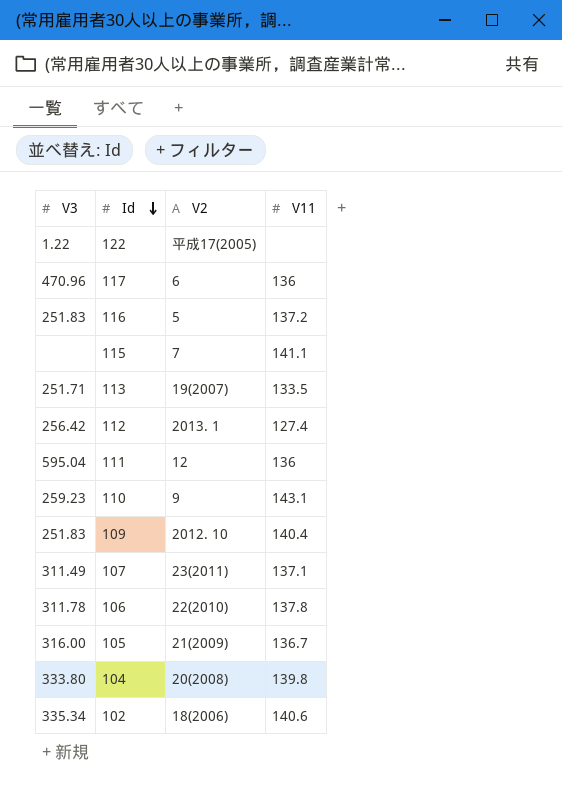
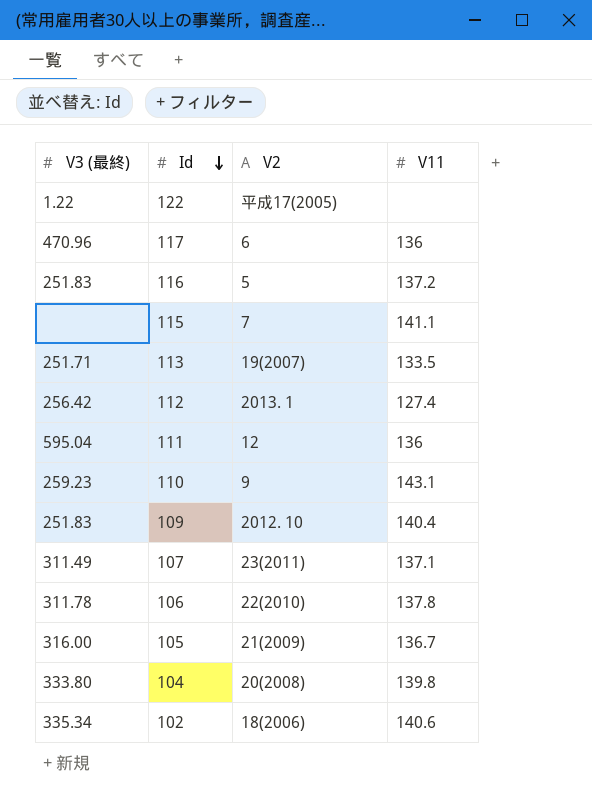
column name: V3 -> V3 (最終)

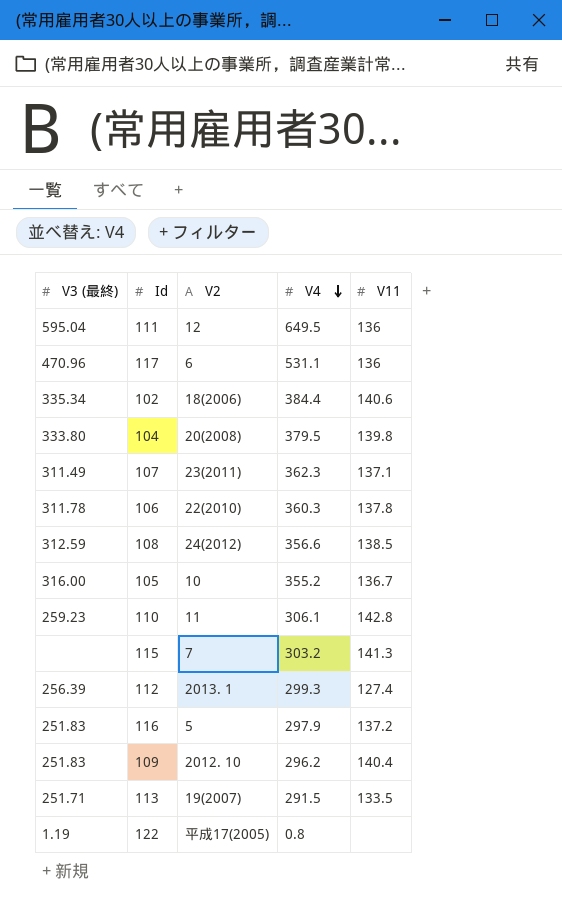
row order: Id descending -> V4 descending
column V4 | position: none -> 4
row 108: none -> 312.59 | 24(2012) | 356.6 | 138.5
105 | V2: 21(2009) -> 10
110 | V2: 9 -> 11
110 | V11: 143.1 -> 142.8
115 | V11: 141.1 -> 141.3
112 | V3 (最終): 256.42 -> 256.39
122 | V3 (最終): 1.22 -> 1.19

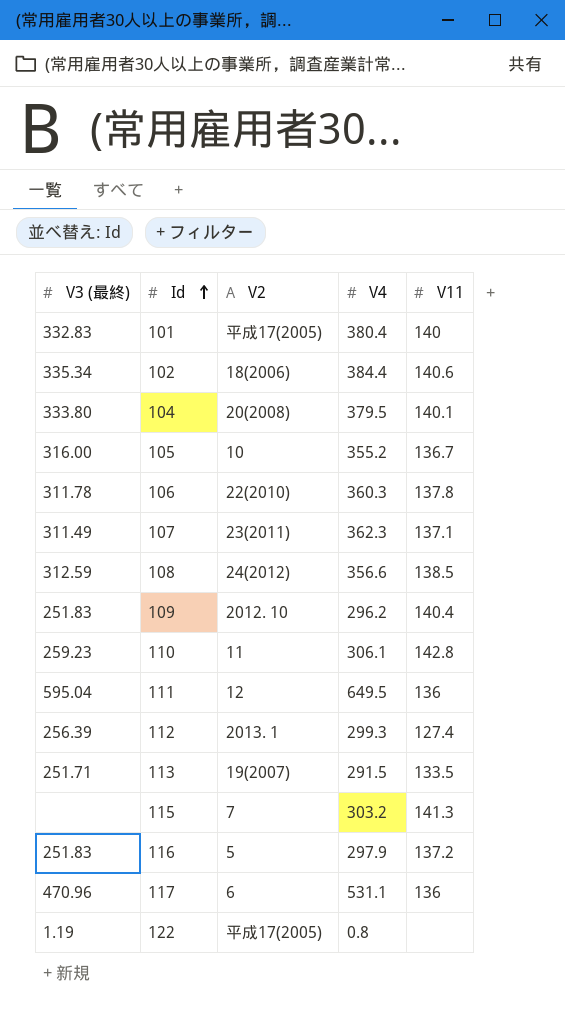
row order: V4 descending -> Id ascending
row 101: none -> 332.83 | 平成17(2005) | 380.4 | 140
104 | V11: 139.8 -> 140.1

